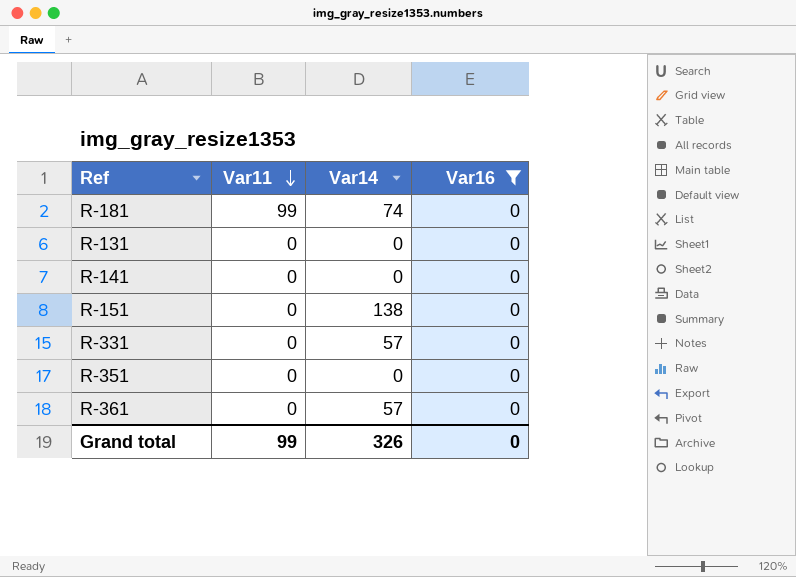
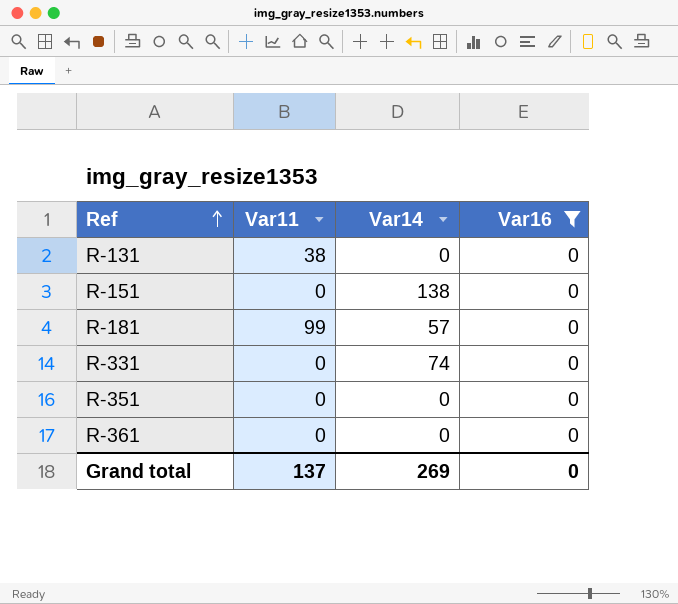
row order: Var11 descending -> Ref ascending
row R-141: 0 | 0 | 0 -> none
R-131 | Var11: 0 -> 38
R-181 | Var14: 74 -> 57
R-331 | Var14: 57 -> 74
R-361 | Var14: 57 -> 0
Grand total | Var11: 99 -> 137
Grand total | Var14: 326 -> 269

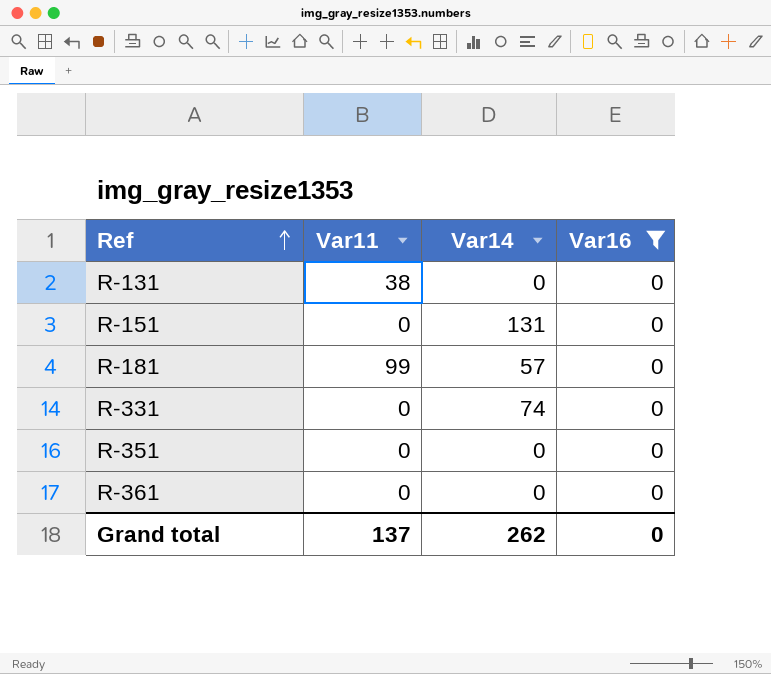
R-151 | Var14: 138 -> 131
Grand total | Var14: 269 -> 262

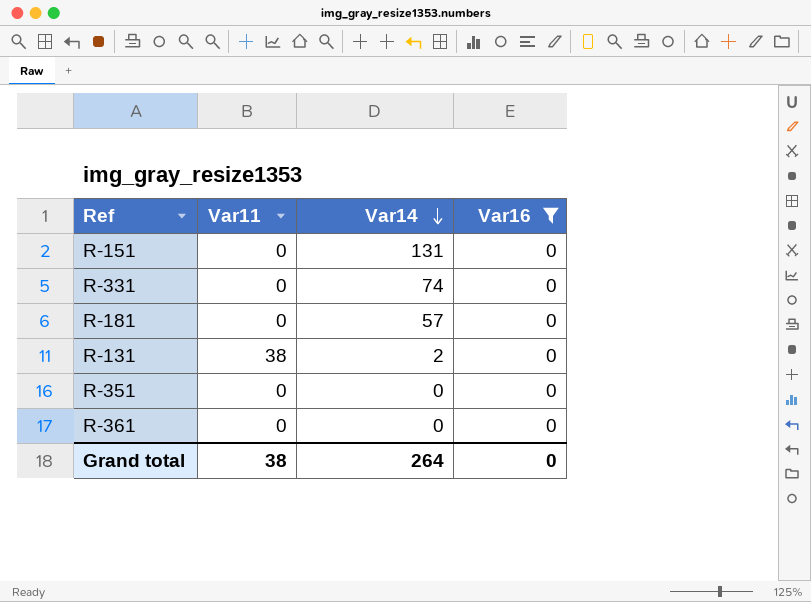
row order: Ref ascending -> Var14 descending
R-181 | Var11: 99 -> 0
R-131 | Var14: 0 -> 2
Grand total | Var11: 137 -> 38
Grand total | Var14: 262 -> 264

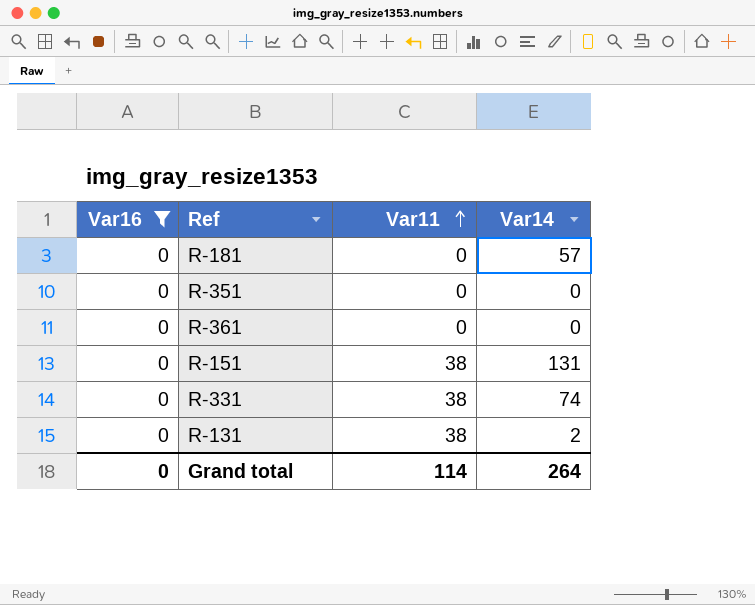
row order: Var14 descending -> Var11 ascending
column Var16 | position: 4 -> 1
R-151 | Var11: 0 -> 38
R-331 | Var11: 0 -> 38
Grand total | Var11: 38 -> 114

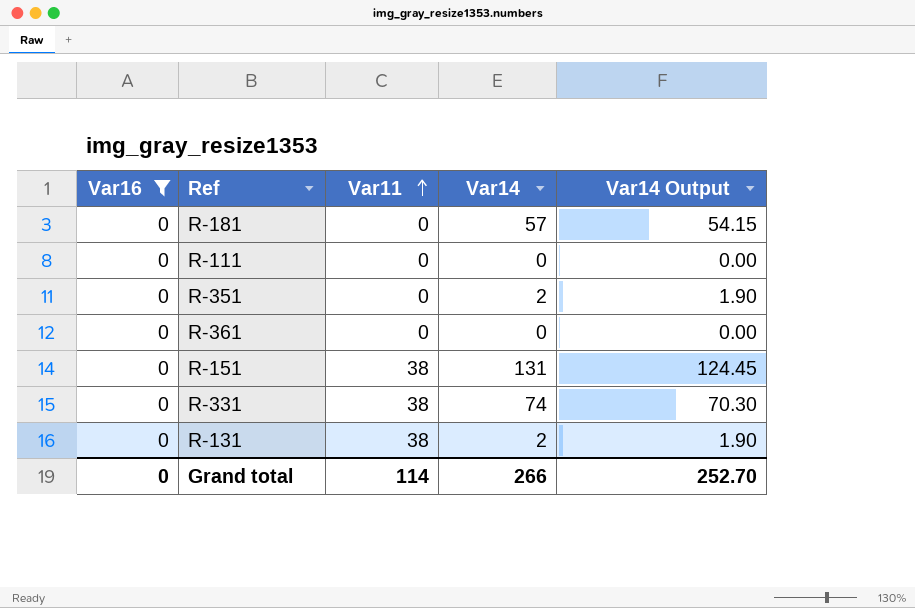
column Var14 Output | formula: none -> [Var14] * 0.95
row R-111: none -> 0 | 0 | 0 | 0.00
R-351 | Var14: 0 -> 2
Grand total | Var14: 264 -> 266

